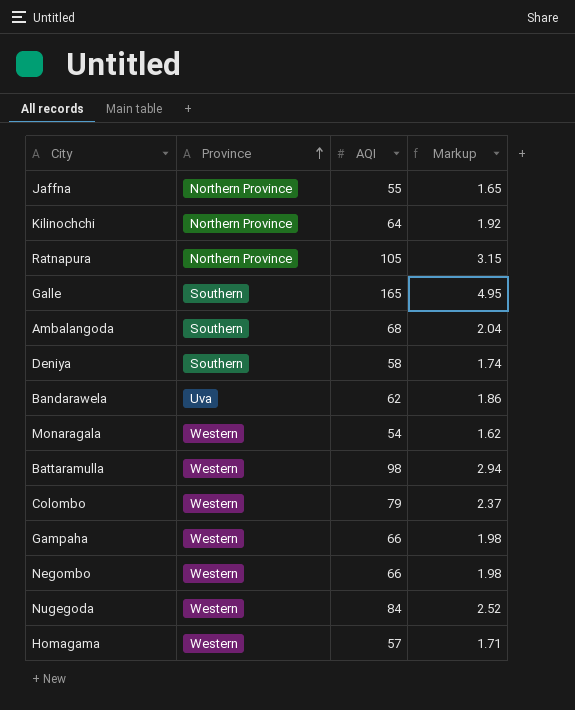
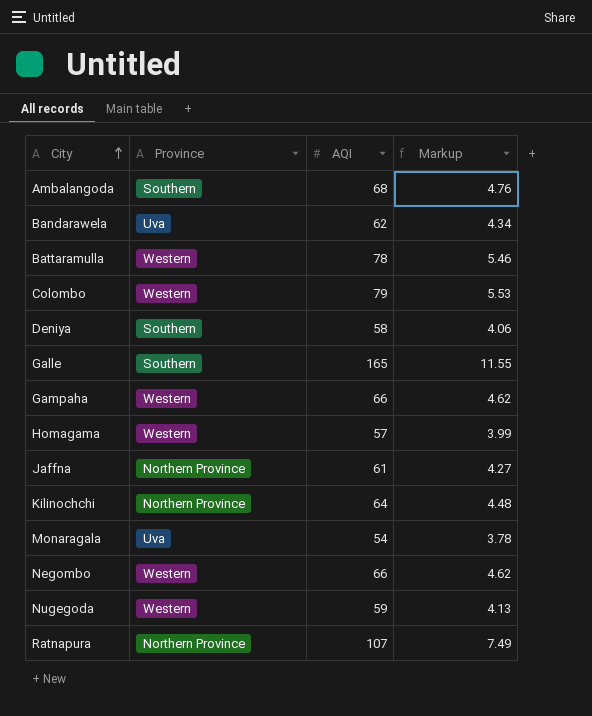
row order: Province ascending -> City ascending
column Markup | formula: [AQI] * 0.03 -> [AQI] * 0.07
Battaramulla | AQI: 98 -> 78
Jaffna | AQI: 55 -> 61
Monaragala | Province: Western -> Uva
Nugegoda | AQI: 84 -> 59
Ratnapura | AQI: 105 -> 107

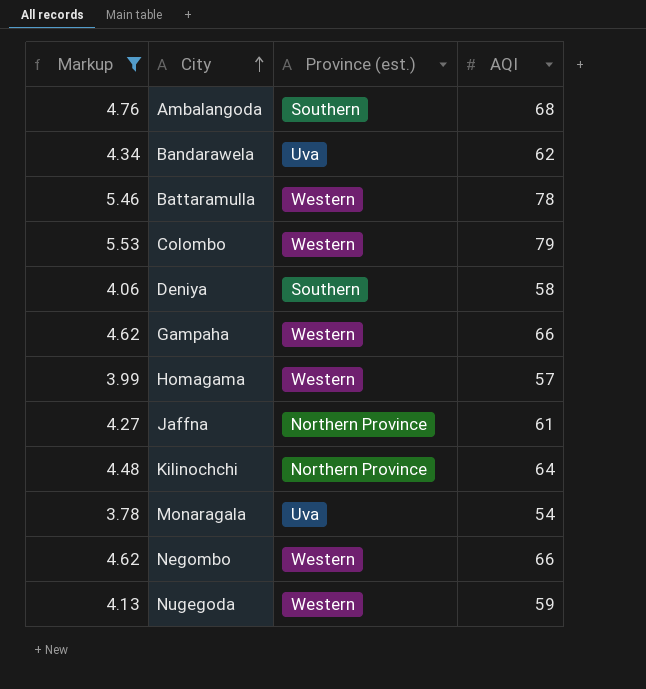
filter: none -> Markup <= 5.53
column Markup | position: 4 -> 1
column name: Province -> Province (est.)

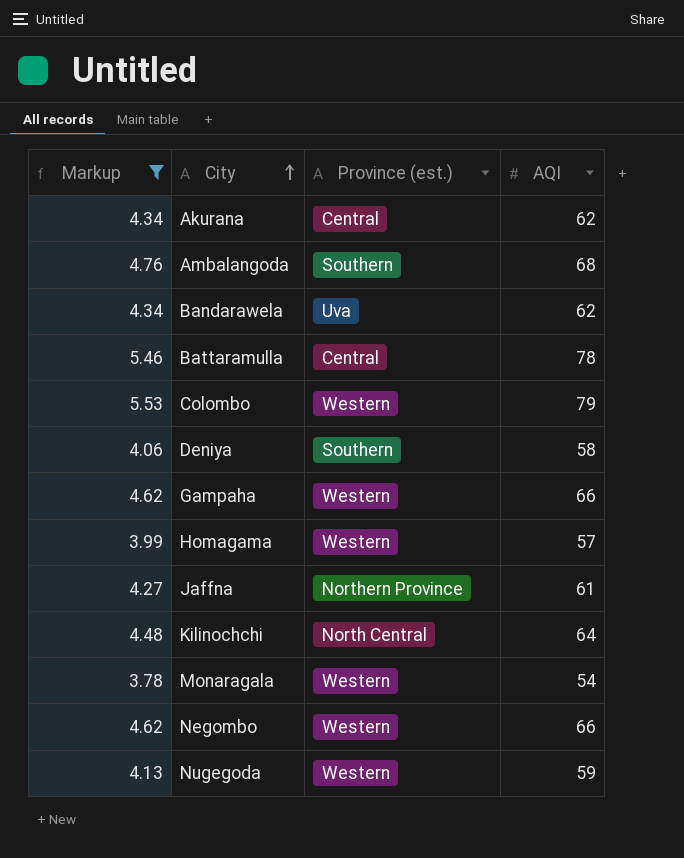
row Akurana: none -> 4.34 | Central | 62
Battaramulla | Province (est.): Western -> Central
Kilinochchi | Province (est.): Northern Province -> North Central
Monaragala | Province (est.): Uva -> Western

